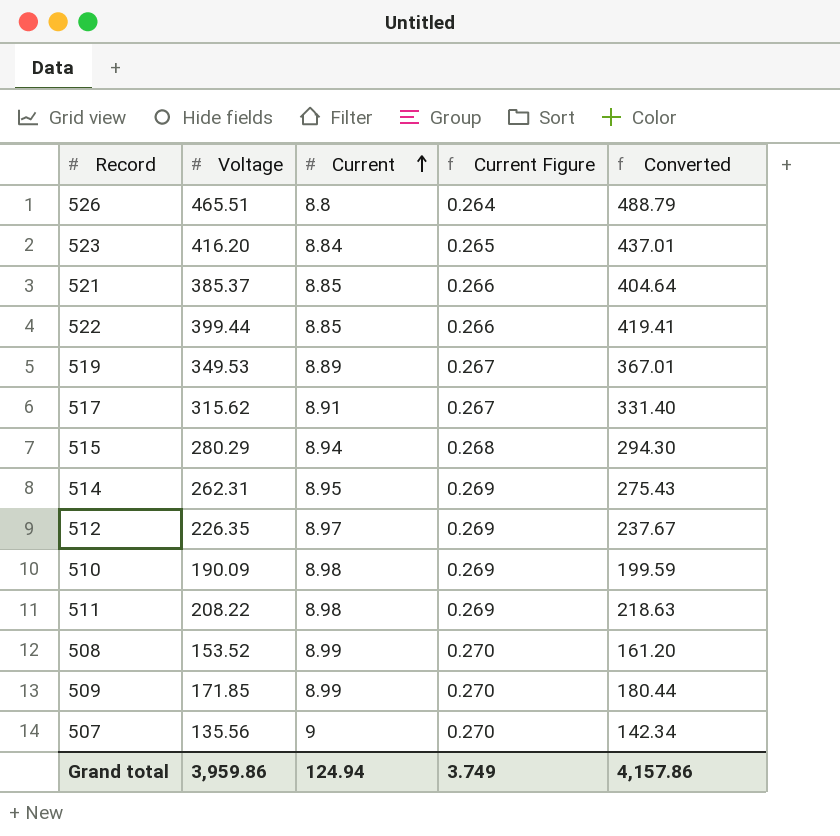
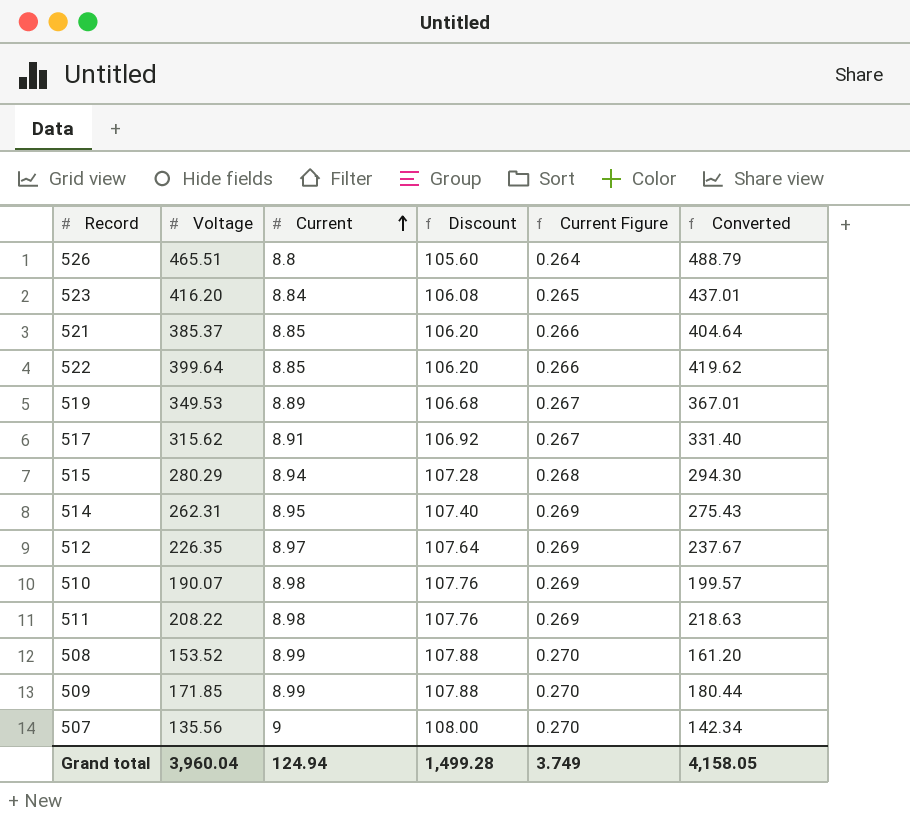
column Discount | formula: none -> [Current] * 12
522 | Voltage: 399.44 -> 399.64
522 | Converted: 419.41 -> 419.62
510 | Voltage: 190.09 -> 190.07
510 | Converted: 199.59 -> 199.57
Grand total | Voltage: 3,959.86 -> 3,960.04
Grand total | Converted: 4,157.86 -> 4,158.05

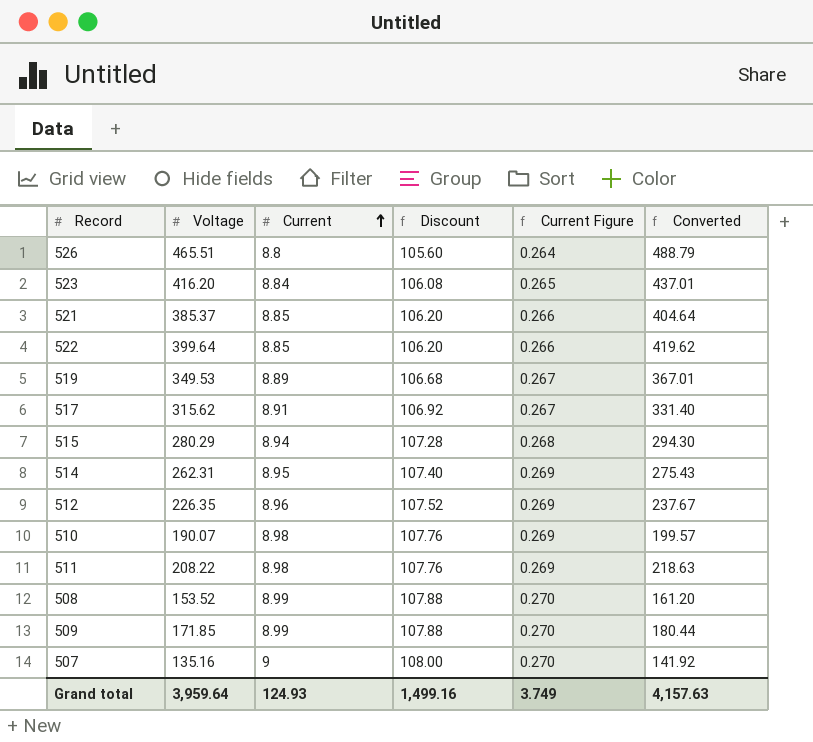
512 | Current: 8.97 -> 8.96
512 | Discount: 107.64 -> 107.52
507 | Voltage: 135.56 -> 135.16
507 | Converted: 142.34 -> 141.92
Grand total | Voltage: 3,960.04 -> 3,959.64
Grand total | Current: 124.94 -> 124.93
Grand total | Discount: 1,499.28 -> 1,499.16
Grand total | Converted: 4,158.05 -> 4,157.63

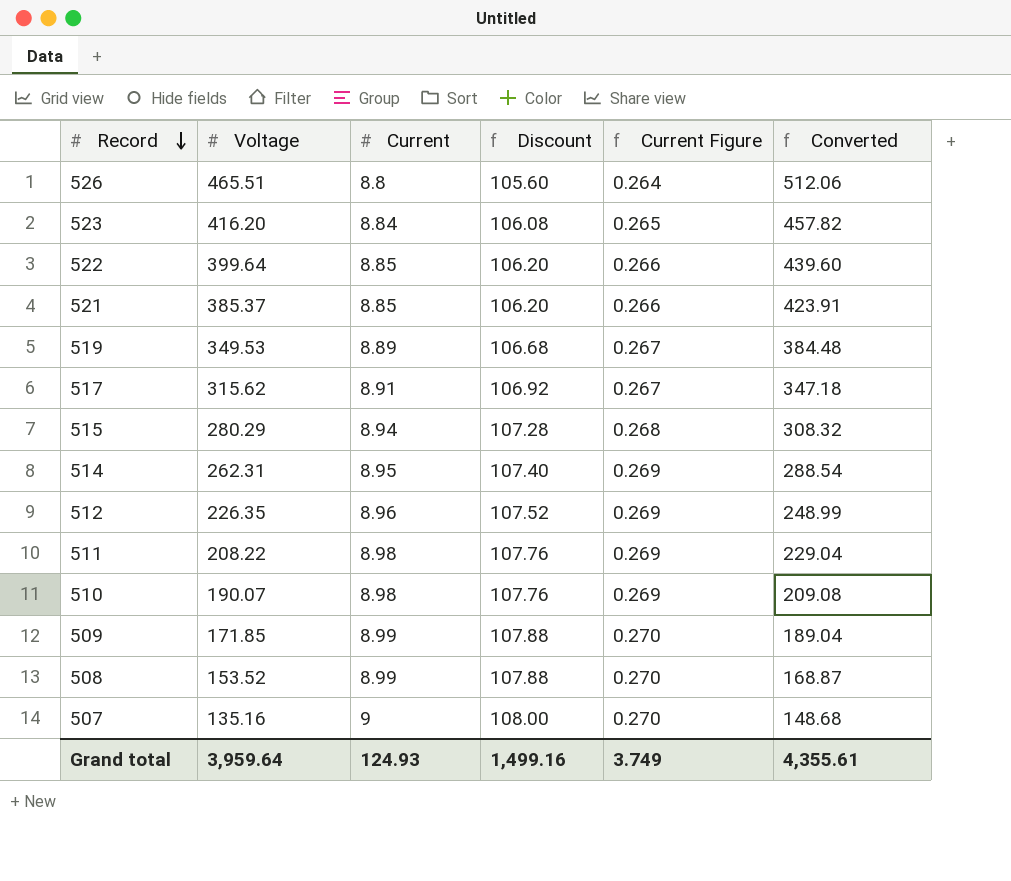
row order: Current ascending -> Record descending
column Converted | formula: [Voltage] * 1.05 -> [Voltage] * 1.1
Grand total | Converted: 4,157.63 -> 4,355.61

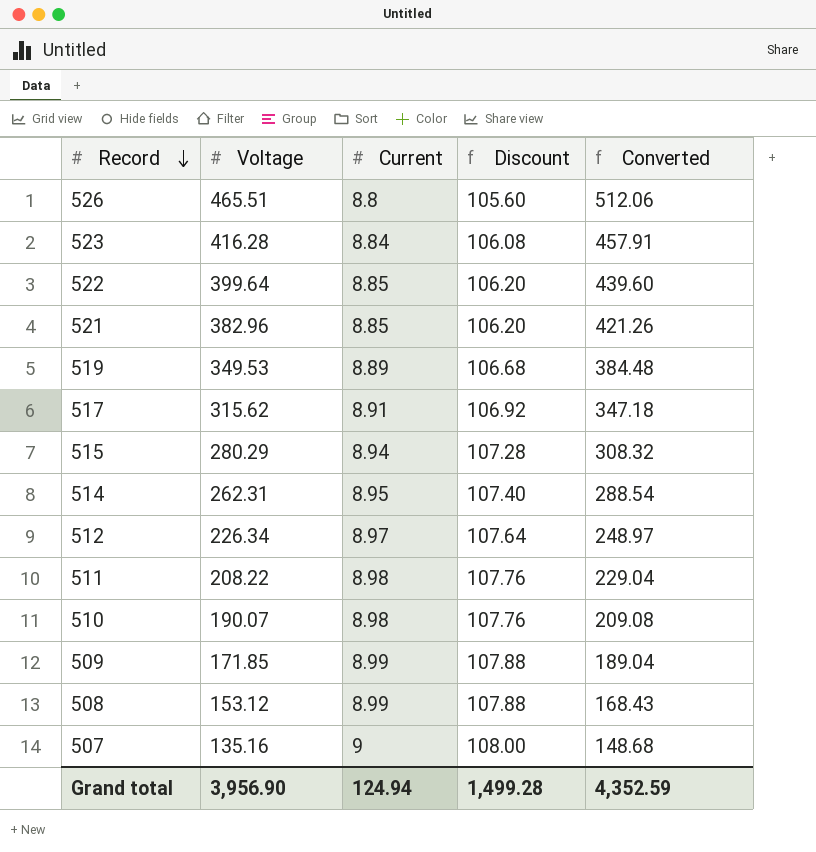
column Current Figure | formula: [Current] * 0.03 -> none
523 | Voltage: 416.20 -> 416.28
523 | Converted: 457.82 -> 457.91
521 | Voltage: 385.37 -> 382.96
521 | Converted: 423.91 -> 421.26
512 | Voltage: 226.35 -> 226.34
512 | Current: 8.96 -> 8.97
512 | Discount: 107.52 -> 107.64
512 | Converted: 248.99 -> 248.97
508 | Voltage: 153.52 -> 153.12
508 | Converted: 168.87 -> 168.43
Grand total | Voltage: 3,959.64 -> 3,956.90
Grand total | Current: 124.93 -> 124.94
Grand total | Discount: 1,499.16 -> 1,499.28
Grand total | Converted: 4,355.61 -> 4,352.59

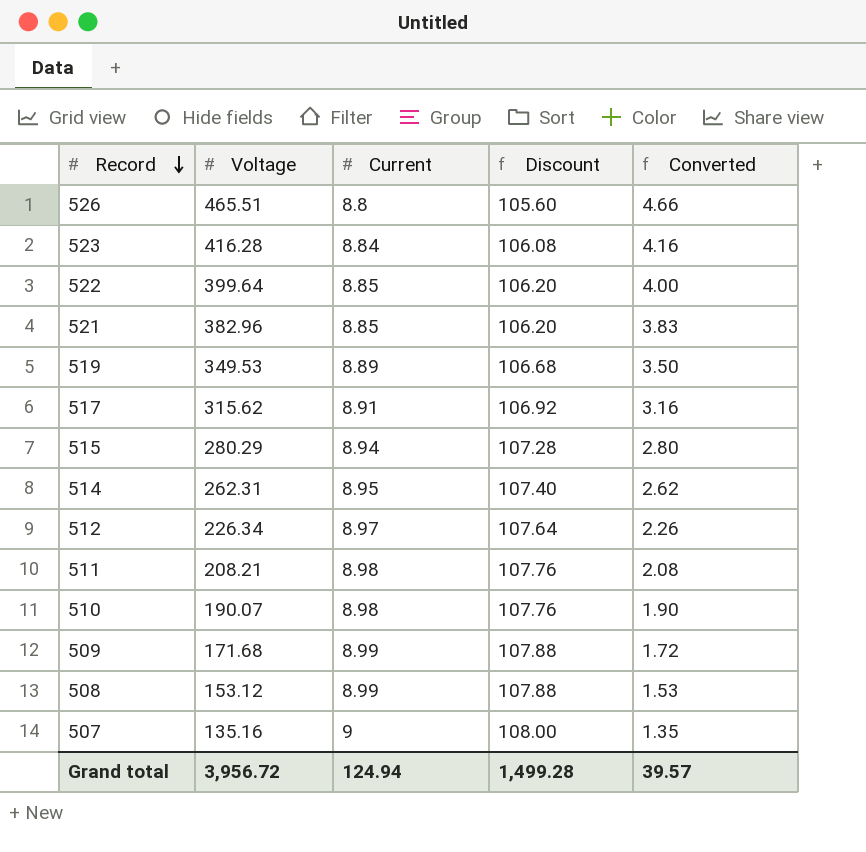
column Converted | formula: [Voltage] * 1.1 -> [Voltage] * 0.01
511 | Voltage: 208.22 -> 208.21
509 | Voltage: 171.85 -> 171.68
Grand total | Voltage: 3,956.90 -> 3,956.72
Grand total | Converted: 4,352.59 -> 39.57

